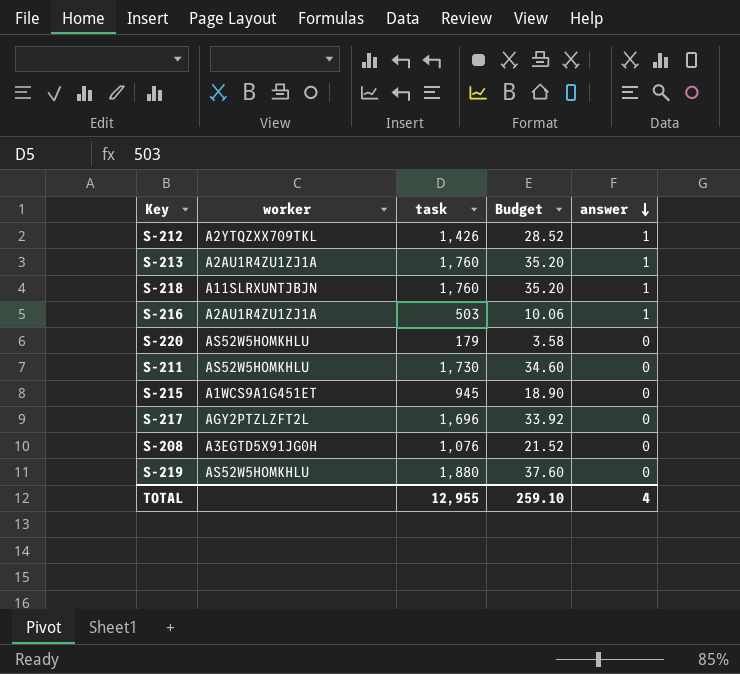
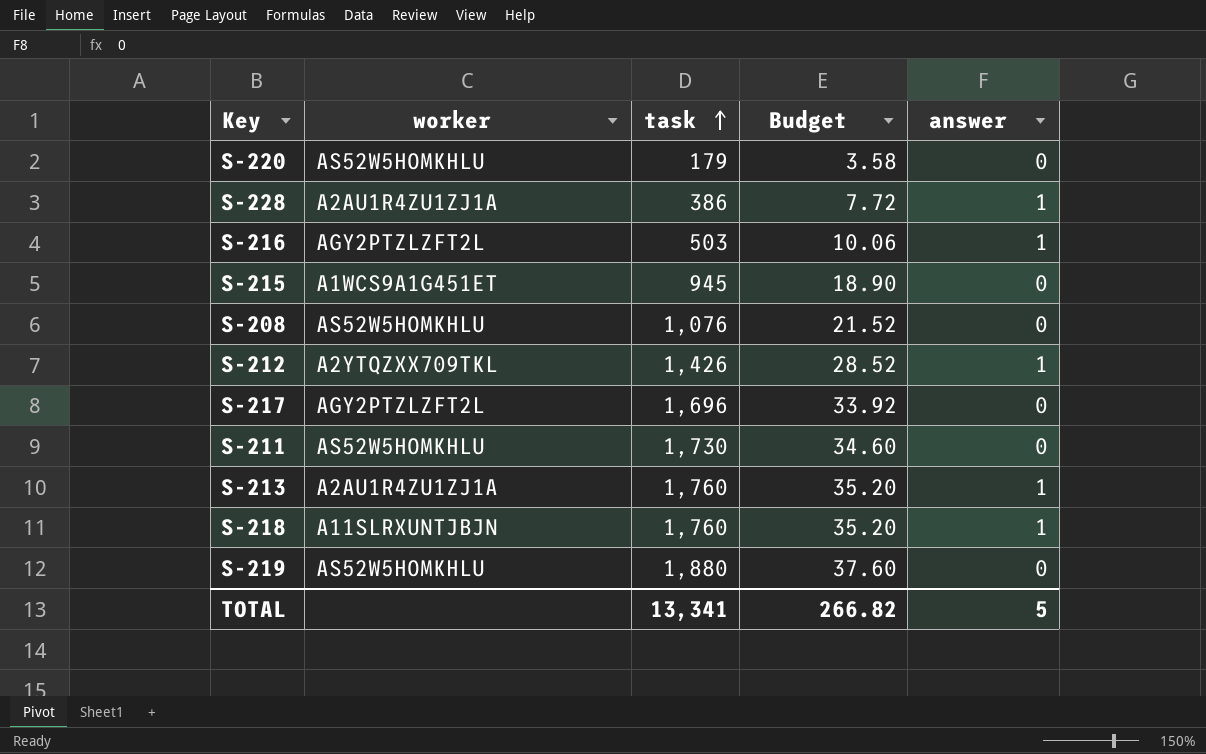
row order: answer descending -> task ascending
row S-228: none -> A2AU1R4ZU1ZJ1A | 386 | 7.72 | 1
S-216 | worker: A2AU1R4ZU1ZJ1A -> AGY2PTZLZFT2L
S-208 | worker: A3EGTD5X91JG0H -> AS52W5HOMKHLU
TOTAL | task: 12,955 -> 13,341
TOTAL | Budget: 259.10 -> 266.82
TOTAL | answer: 4 -> 5

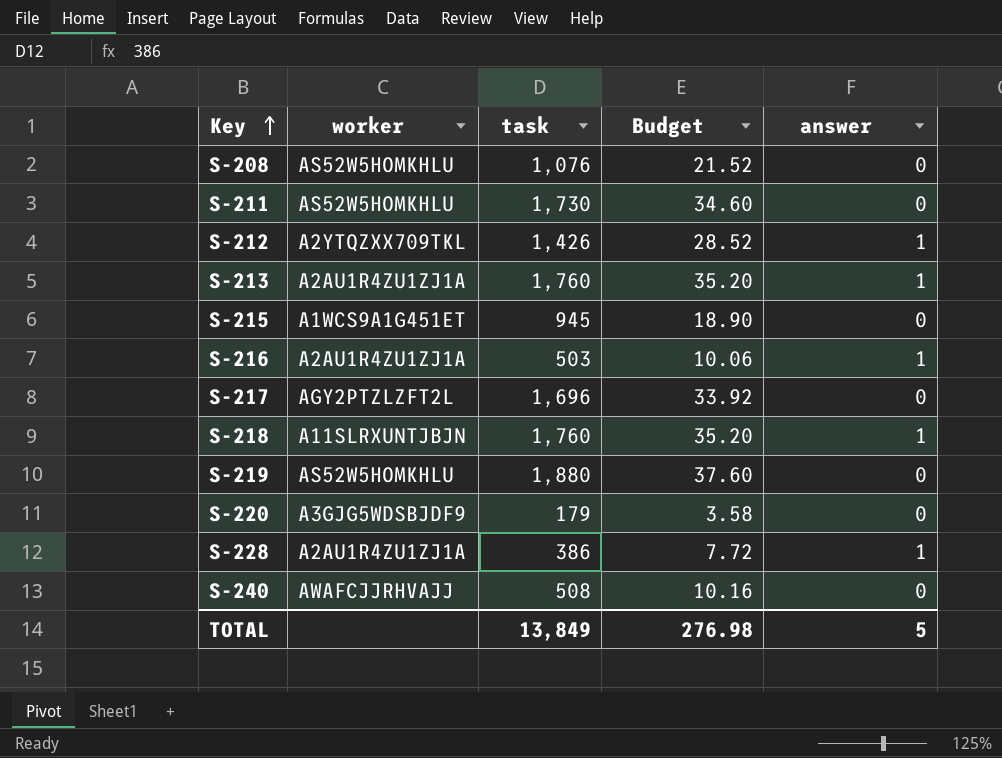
row order: task ascending -> Key ascending
S-216 | worker: AGY2PTZLZFT2L -> A2AU1R4ZU1ZJ1A
S-220 | worker: AS52W5HOMKHLU -> A3GJG5WDSBJDF9
row S-240: none -> AWAFCJJRHVAJJ | 508 | 10.16 | 0
TOTAL | task: 13,341 -> 13,849
TOTAL | Budget: 266.82 -> 276.98

